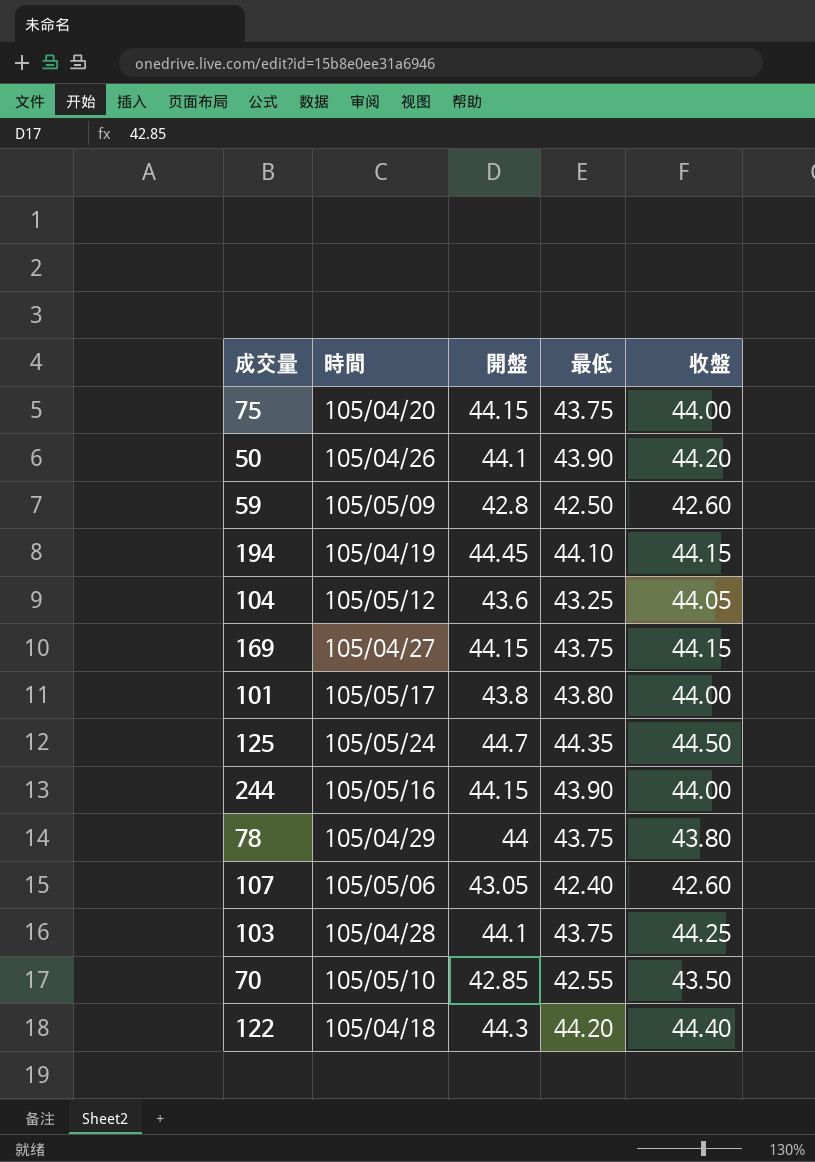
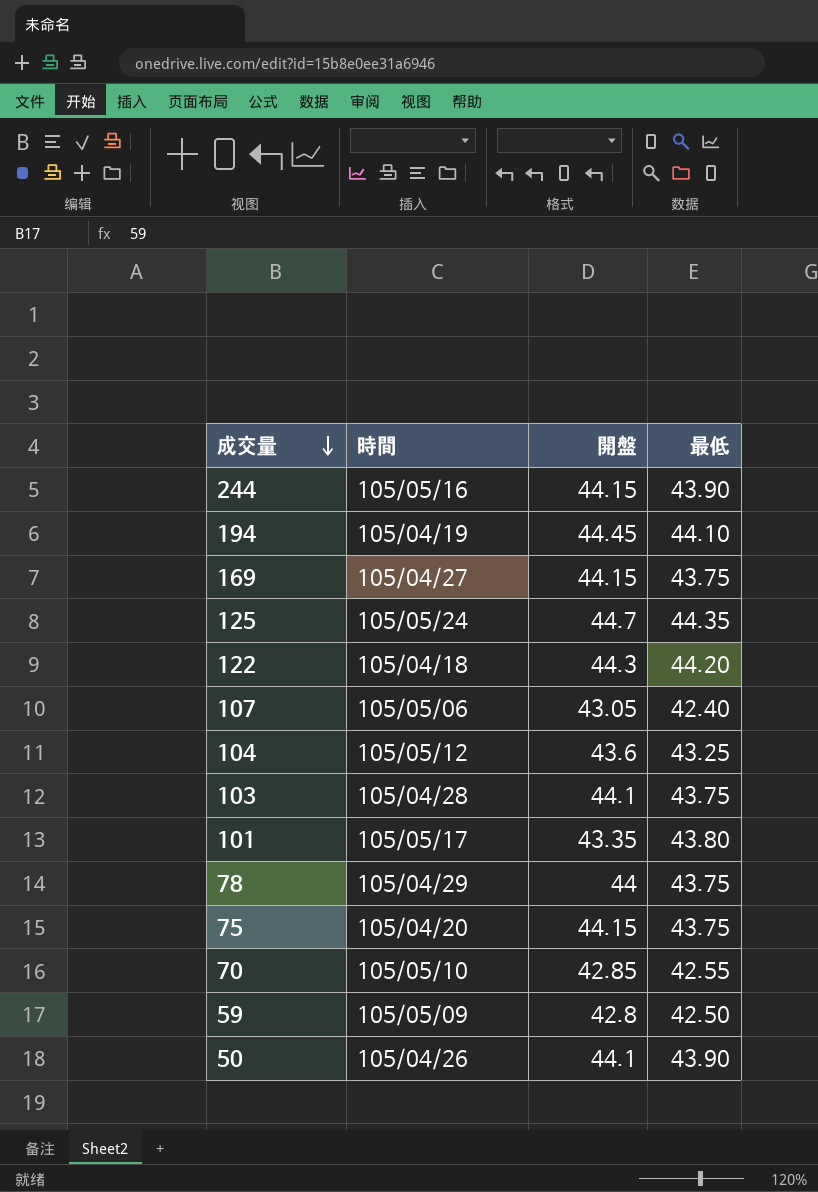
row order: none -> 成交量 descending
column 收盤 | position: 5 -> none
101 | 開盤: 43.8 -> 43.35

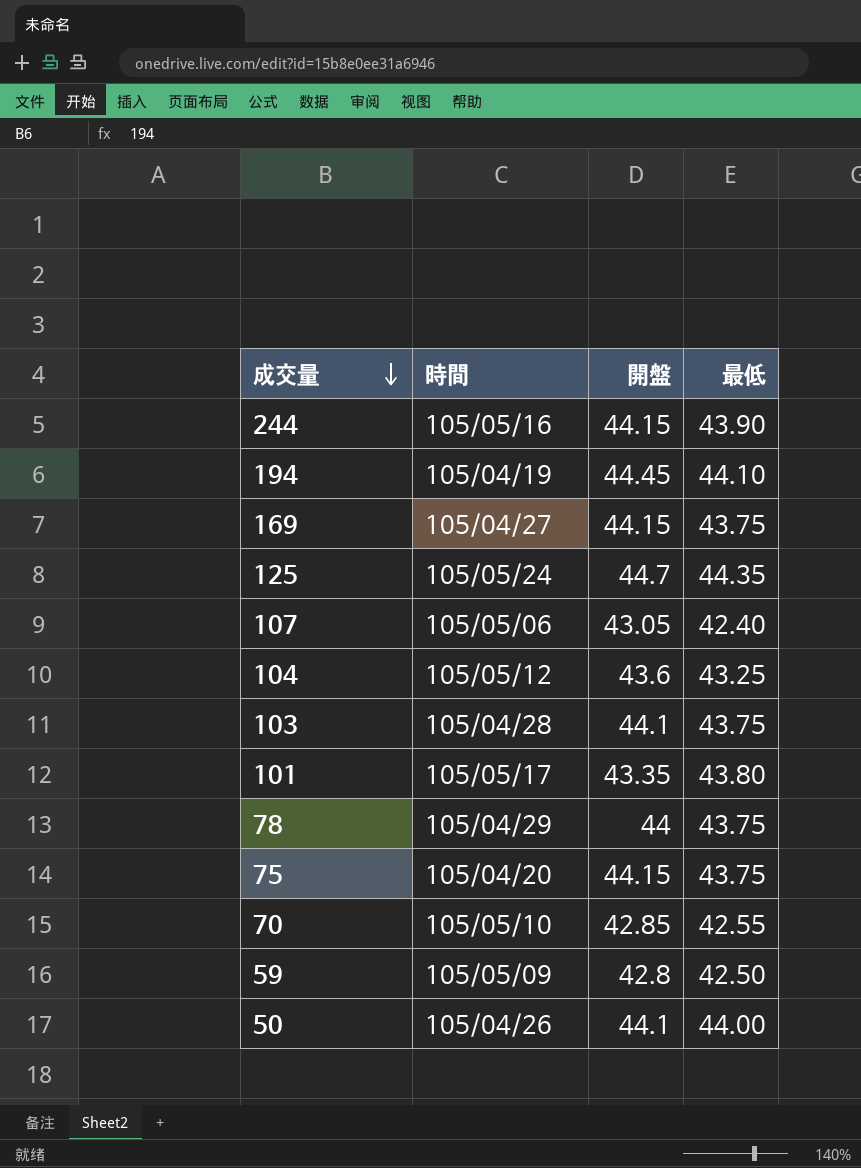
row 122: 105/04/18 | 44.3 | 44.20 -> none
50 | 最低: 43.90 -> 44.00

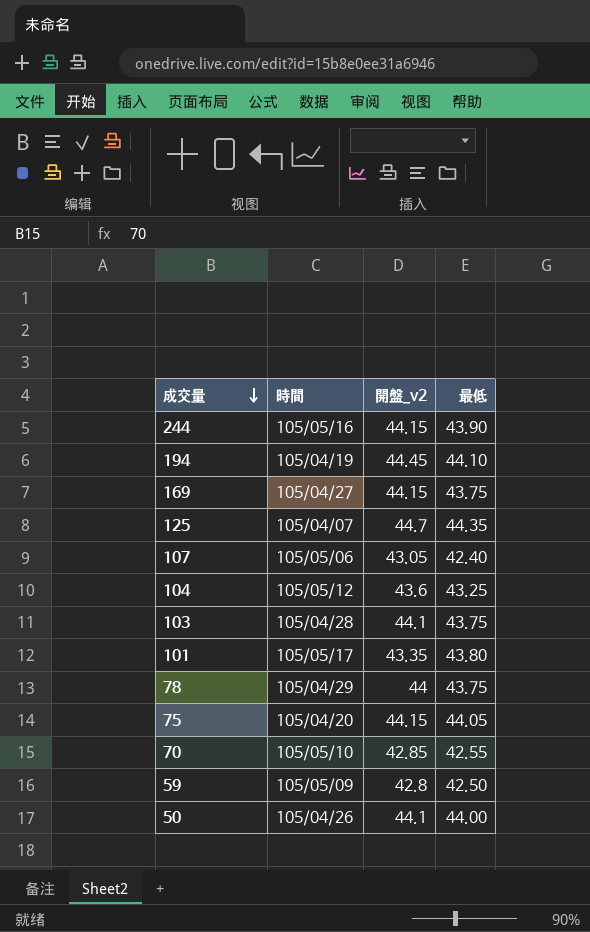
column name: 開盤 -> 開盤_v2
125 | 時間: 105/05/24 -> 105/04/07
75 | 最低: 43.75 -> 44.05

